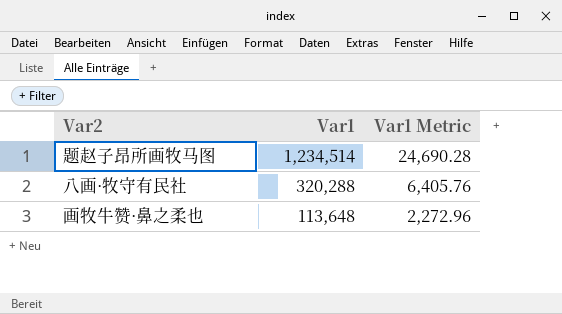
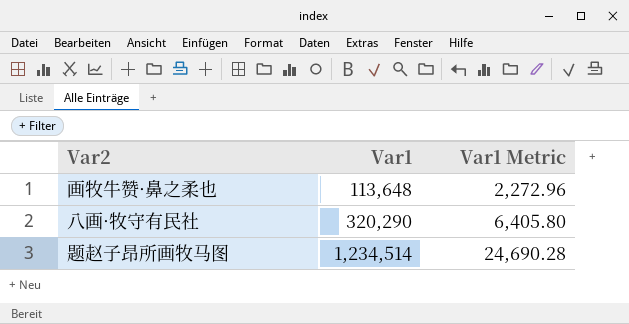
row order: Var1 descending -> Var1 ascending
八画·牧守有民社 | Var1: 320,288 -> 320,290
八画·牧守有民社 | Var1 Metric: 6,405.76 -> 6,405.80

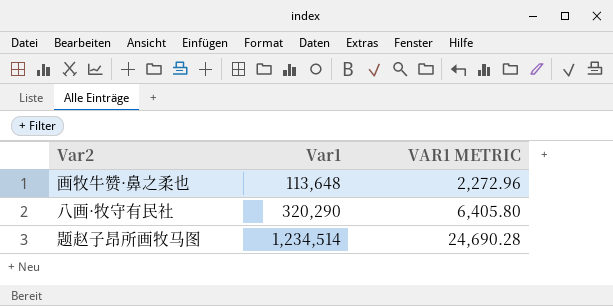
column name: Var1 Metric -> VAR1 METRIC

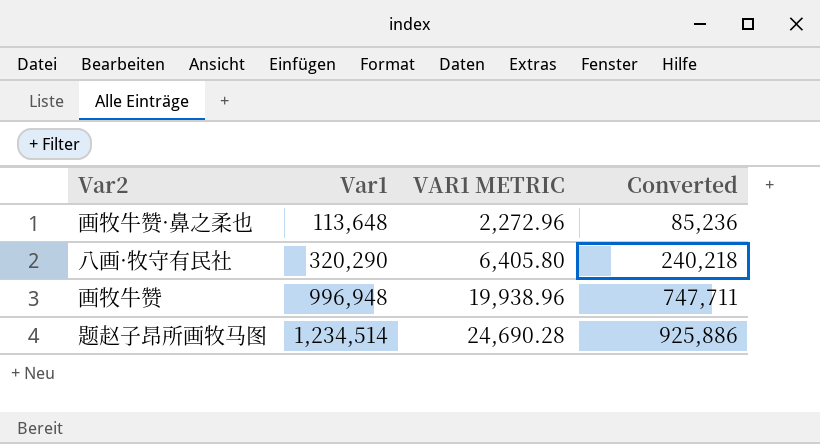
column Converted | formula: none -> [Var1] * 0.75
row 画牧牛赞: none -> 996,948 | 19,938.96 | 747,711

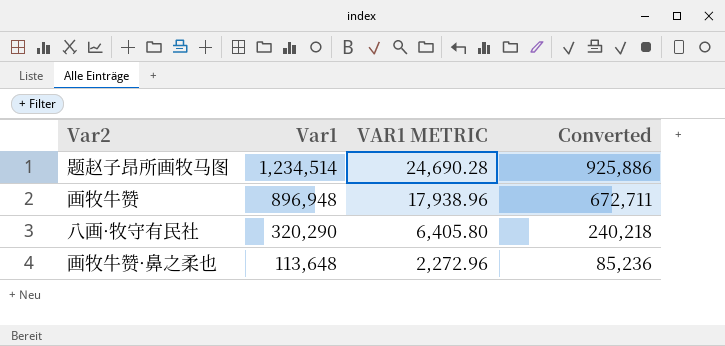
row order: Var1 ascending -> Var1 descending
画牧牛赞 | Var1: 996,948 -> 896,948
画牧牛赞 | VAR1 METRIC: 19,938.96 -> 17,938.96
画牧牛赞 | Converted: 747,711 -> 672,711

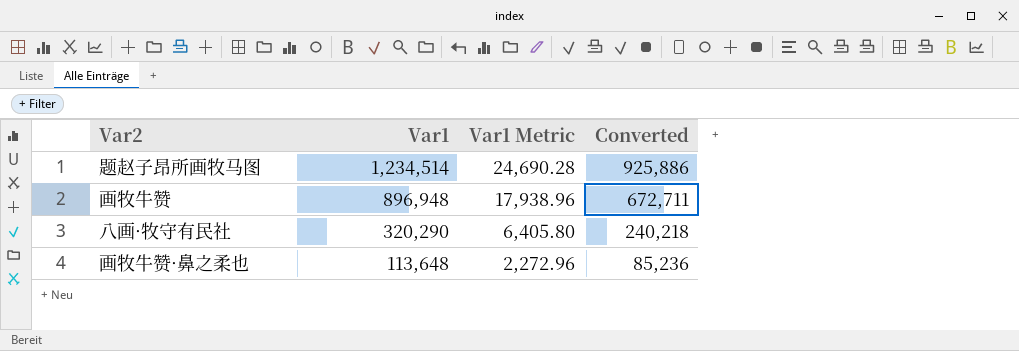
column name: VAR1 METRIC -> Var1 Metric

